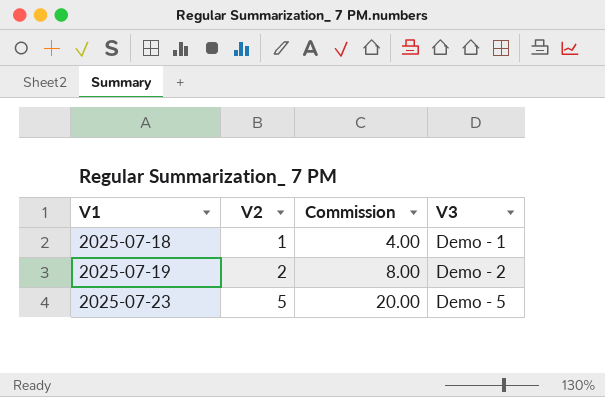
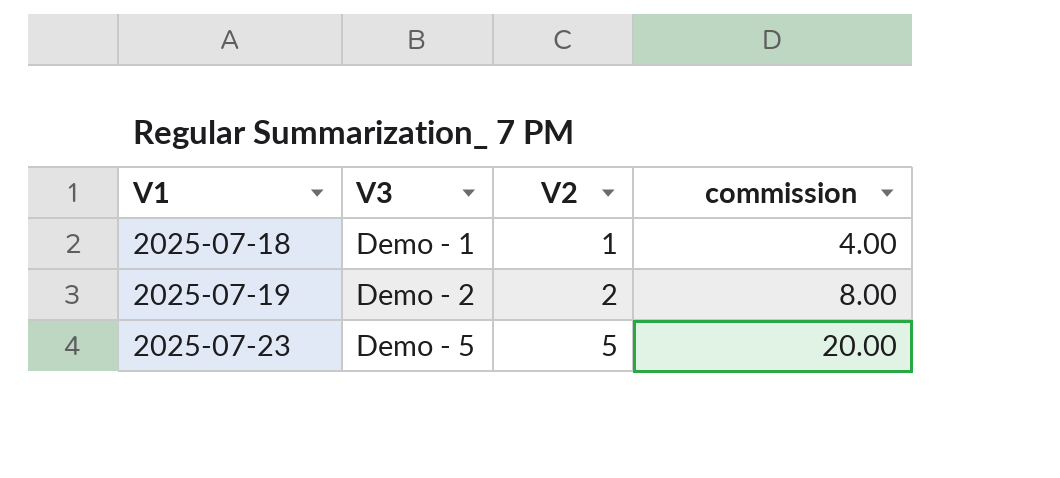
column V3 | position: 4 -> 2
column name: Commission -> commission

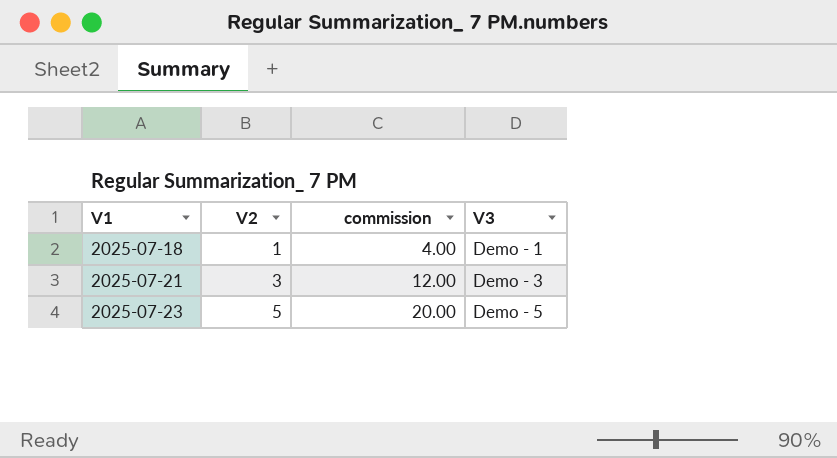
column V3 | position: 2 -> 4
row 2025-07-19: Demo - 2 | 2 | 8.00 -> none
row 2025-07-21: none -> 3 | 12.00 | Demo - 3

